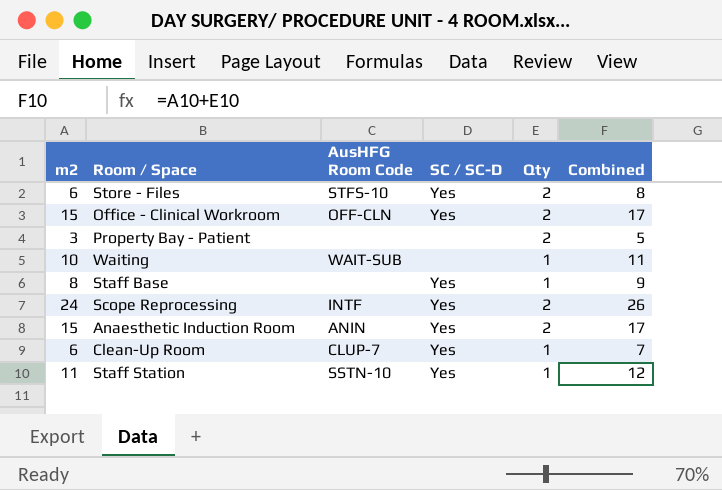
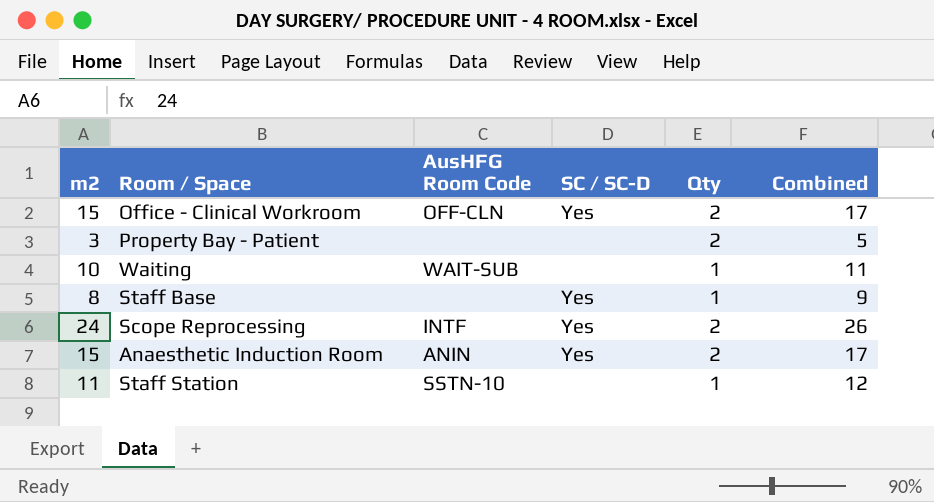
row Store - Files: 6 | STFS-10 | Yes | 2 | 8 -> none
row Clean-Up Room: 6 | CLUP-7 | Yes | 1 | 7 -> none
Staff Station | SC / SC-D: Yes -> none

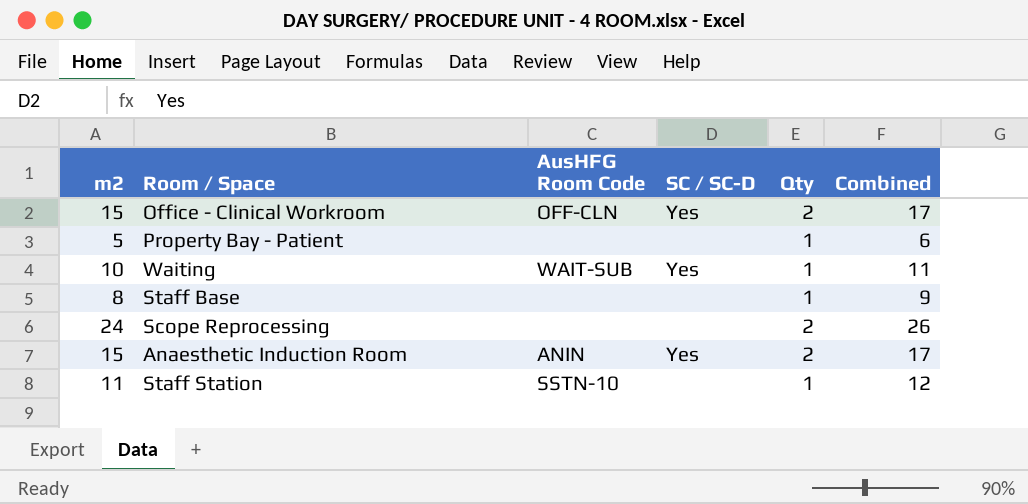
Property Bay - Patient | m2: 3 -> 5
Property Bay - Patient | Qty: 2 -> 1
Property Bay - Patient | Combined: 5 -> 6
Waiting | SC / SC-D: none -> Yes
Staff Base | SC / SC-D: Yes -> none
Scope Reprocessing | AusHFG Room Code: INTF -> none
Scope Reprocessing | SC / SC-D: Yes -> none

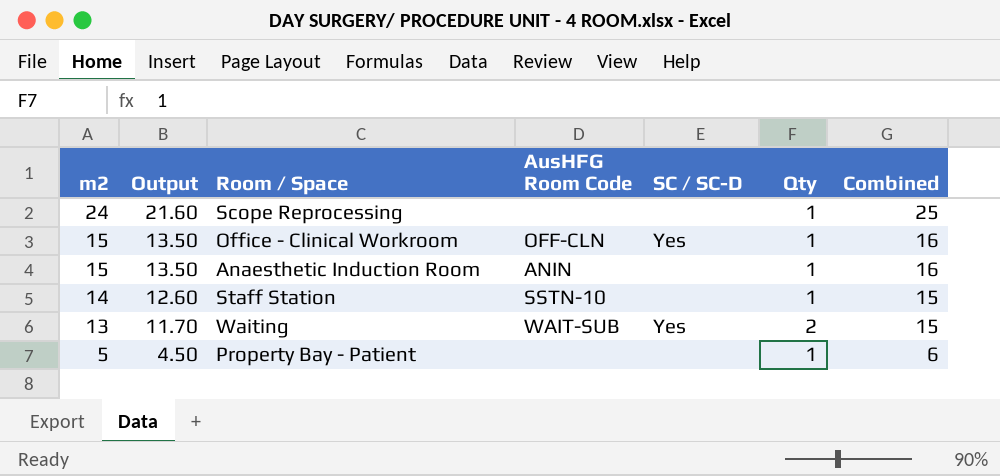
row order: none -> m2 descending
column Output | formula: none -> [m2] * 0.9
row Staff Base: 8 | none | none | 1 | 9 -> none
Scope Reprocessing | Qty: 2 -> 1
Scope Reprocessing | Combined: 26 -> 25
Office - Clinical Workroom | Qty: 2 -> 1
Office - Clinical Workroom | Combined: 17 -> 16
Anaesthetic Induction Room | SC / SC-D: Yes -> none
Anaesthetic Induction Room | Qty: 2 -> 1
Anaesthetic Induction Room | Combined: 17 -> 16
Staff Station | m2: 11 -> 14
Staff Station | Combined: 12 -> 15
Waiting | m2: 10 -> 13
Waiting | Qty: 1 -> 2
Waiting | Combined: 11 -> 15

